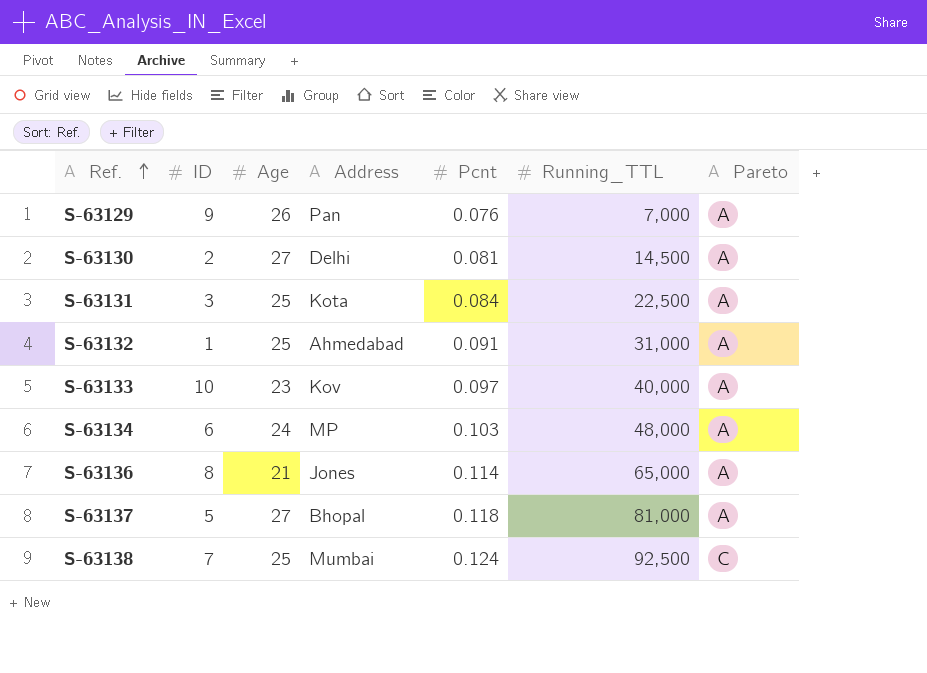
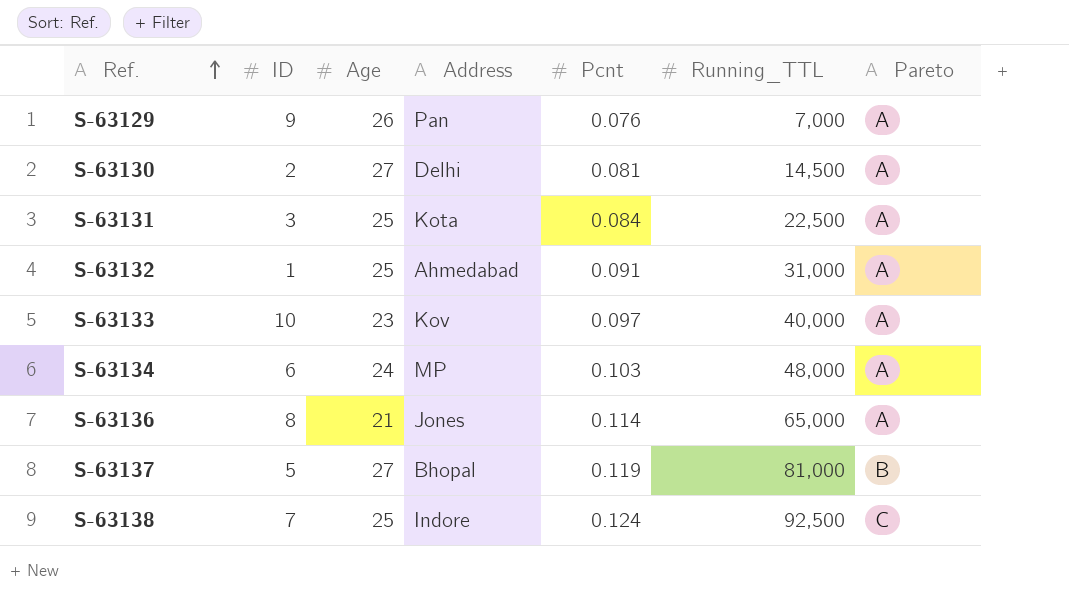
S-63137 | Pcnt: 0.118 -> 0.119
S-63137 | Pareto: A -> B
S-63138 | Address: Mumbai -> Indore

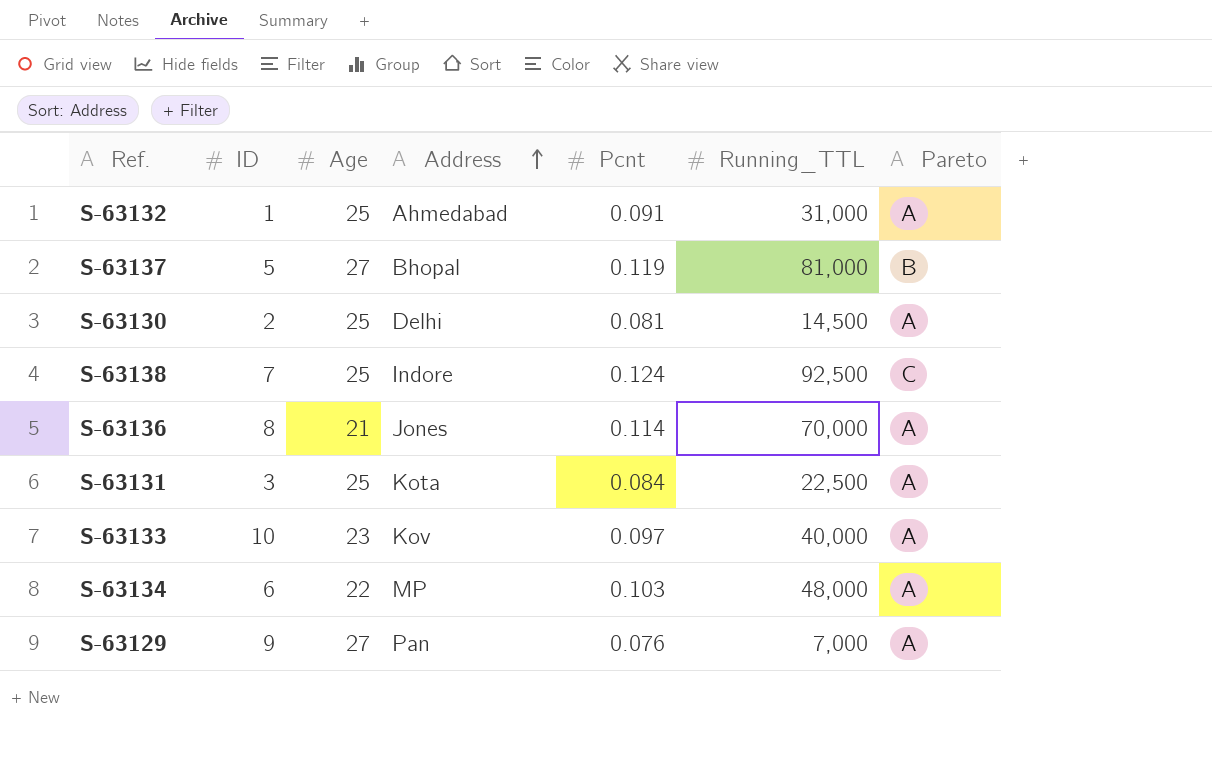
row order: Ref. ascending -> Address ascending
S-63130 | Age: 27 -> 25
S-63136 | Running_TTL: 65,000 -> 70,000
S-63134 | Age: 24 -> 22
S-63129 | Age: 26 -> 27

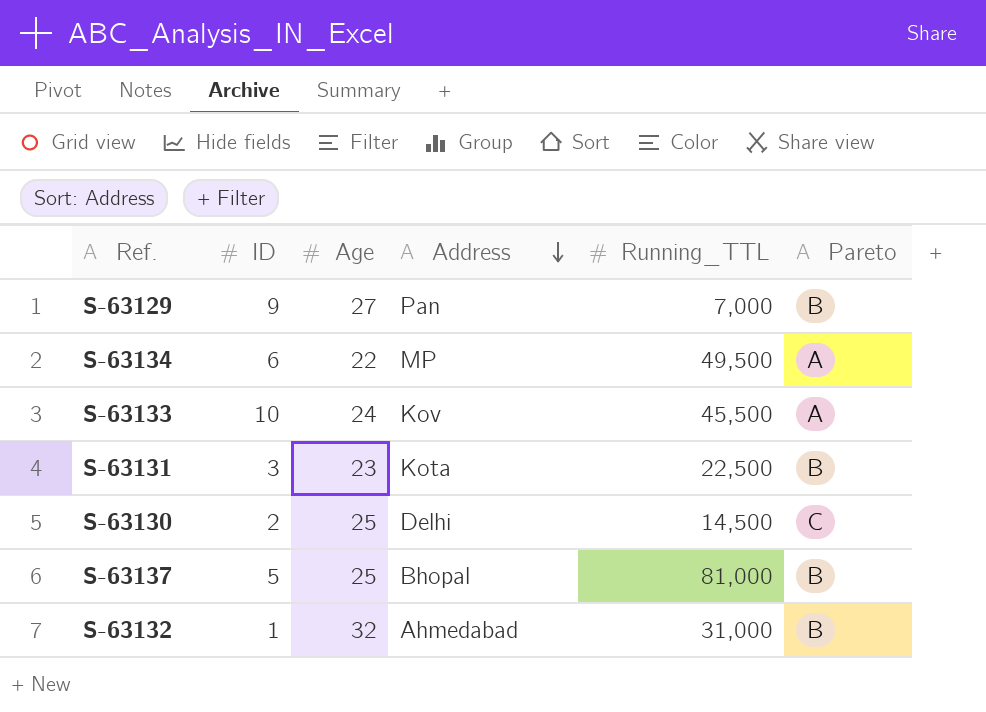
row order: Address ascending -> Address descending
column Pcnt | position: 5 -> none
row S-63138: 7 | 25 | Indore | 0.124 | 92,500 | C -> none
row S-63136: 8 | 21 | Jones | 0.114 | 70,000 | A -> none
S-63129 | Pareto: A -> B
S-63134 | Running_TTL: 48,000 -> 49,500
S-63133 | Age: 23 -> 24
S-63133 | Running_TTL: 40,000 -> 45,500
S-63131 | Age: 25 -> 23
S-63131 | Pareto: A -> B
S-63130 | Pareto: A -> C
S-63137 | Age: 27 -> 25
S-63132 | Age: 25 -> 32
S-63132 | Pareto: A -> B

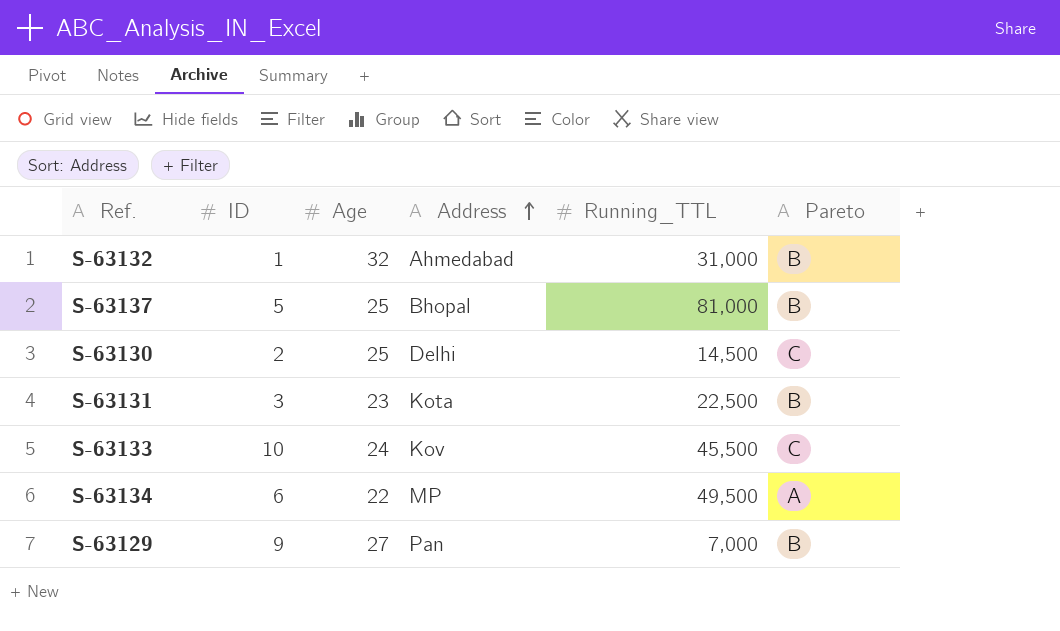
row order: Address descending -> Address ascending
S-63133 | Pareto: A -> C

